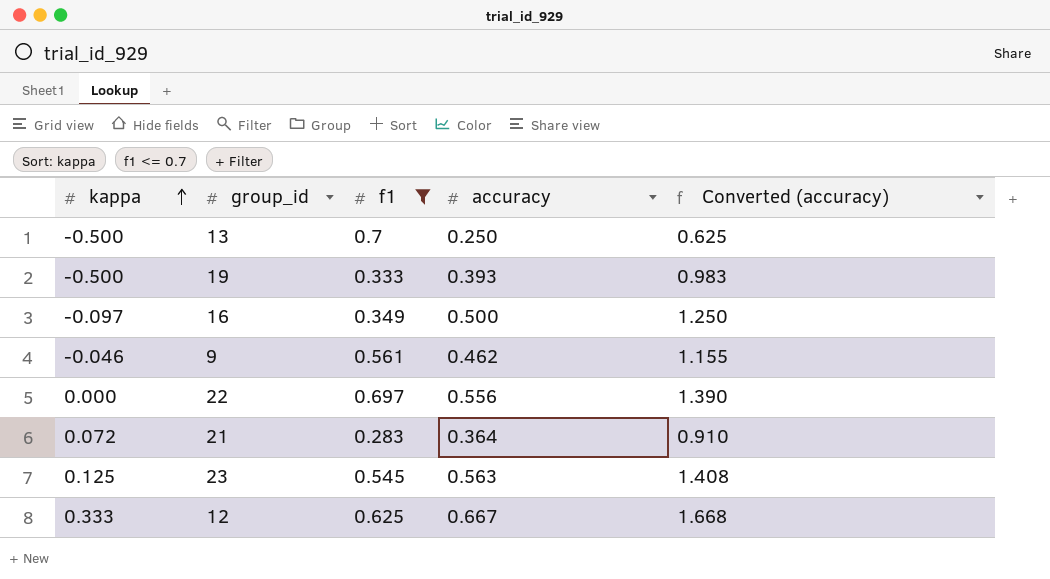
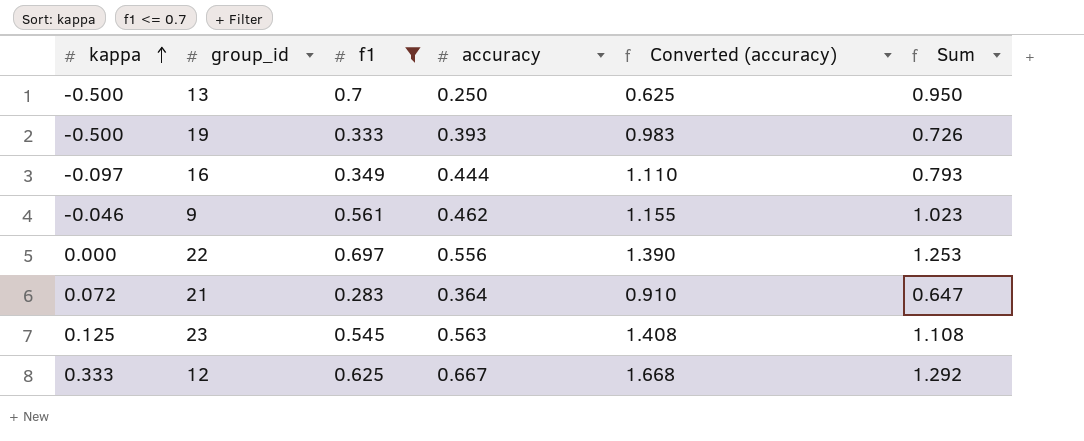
column Sum | formula: none -> [f1] + [accuracy]
16 | accuracy: 0.500 -> 0.444
16 | Converted (accuracy): 1.250 -> 1.110

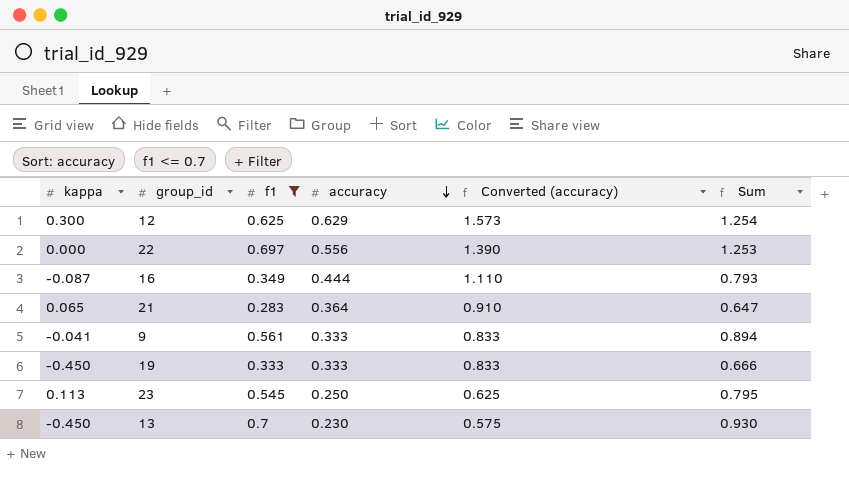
row order: kappa ascending -> accuracy descending
12 | kappa: 0.333 -> 0.300
12 | accuracy: 0.667 -> 0.629
12 | Converted (accuracy): 1.668 -> 1.573
12 | Sum: 1.292 -> 1.254
16 | kappa: -0.097 -> -0.087
21 | kappa: 0.072 -> 0.065
9 | kappa: -0.046 -> -0.041
9 | accuracy: 0.462 -> 0.333
9 | Converted (accuracy): 1.155 -> 0.833
9 | Sum: 1.023 -> 0.894
19 | kappa: -0.500 -> -0.450
19 | accuracy: 0.393 -> 0.333
19 | Converted (accuracy): 0.983 -> 0.833
19 | Sum: 0.726 -> 0.666
23 | kappa: 0.125 -> 0.113
23 | accuracy: 0.563 -> 0.250
23 | Converted (accuracy): 1.408 -> 0.625
23 | Sum: 1.108 -> 0.795
13 | kappa: -0.500 -> -0.450
13 | accuracy: 0.250 -> 0.230
13 | Converted (accuracy): 0.625 -> 0.575
13 | Sum: 0.950 -> 0.930

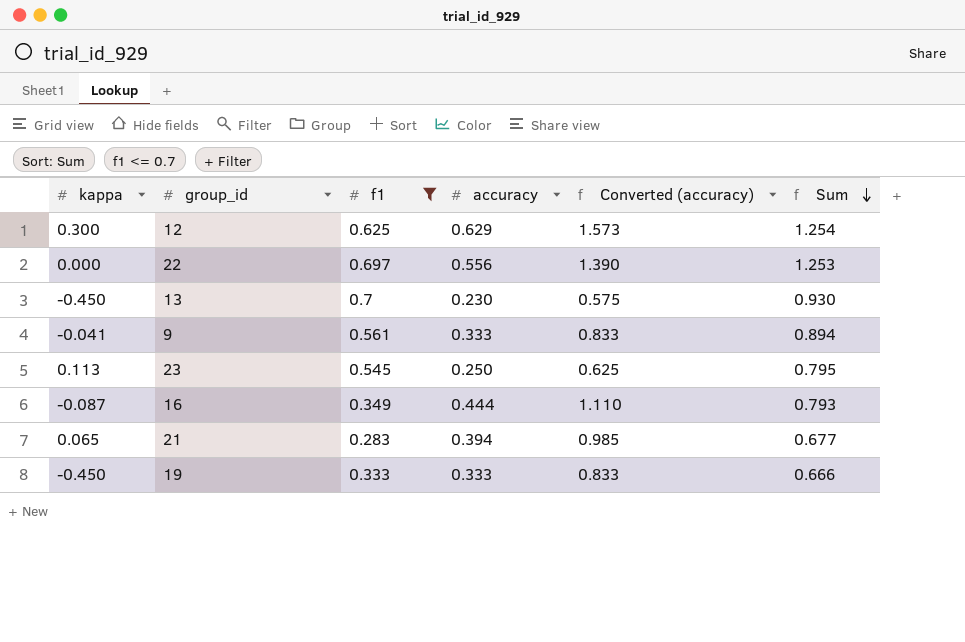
row order: accuracy descending -> Sum descending
21 | accuracy: 0.364 -> 0.394
21 | Converted (accuracy): 0.910 -> 0.985
21 | Sum: 0.647 -> 0.677

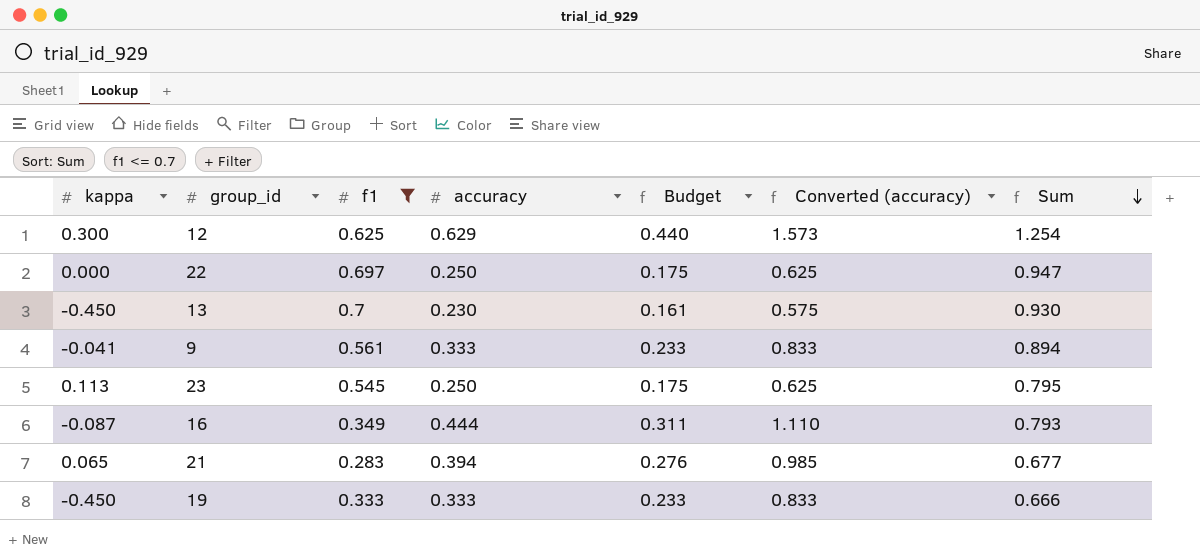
column Budget | formula: none -> [accuracy] * 0.7
22 | accuracy: 0.556 -> 0.250
22 | Converted (accuracy): 1.390 -> 0.625
22 | Sum: 1.253 -> 0.947

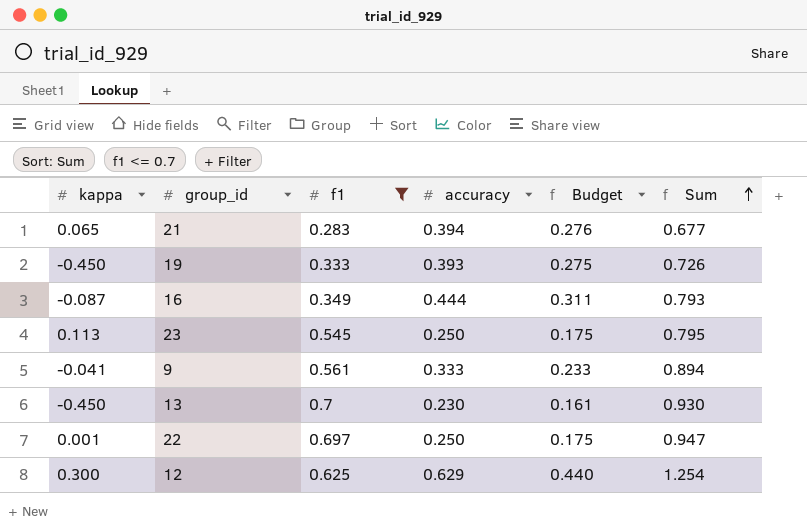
row order: Sum descending -> Sum ascending
column Converted (accuracy) | formula: [accuracy] * 2.5 -> none
19 | accuracy: 0.333 -> 0.393
19 | Budget: 0.233 -> 0.275
19 | Sum: 0.666 -> 0.726
22 | kappa: 0.000 -> 0.001

